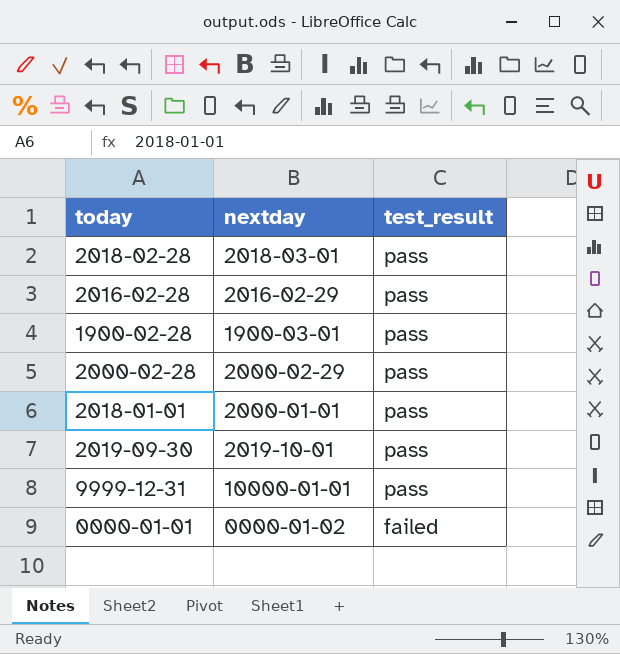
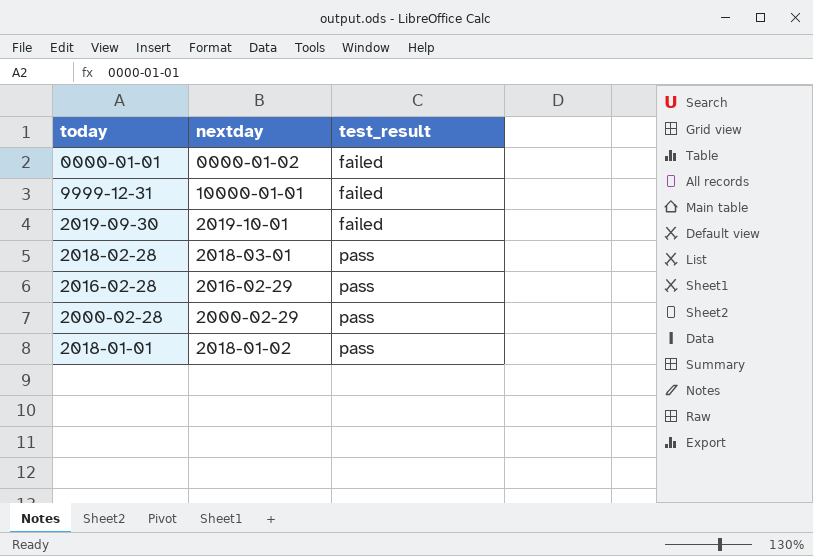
row order: test_result descending -> test_result ascending
row 1900-02-28: 1900-03-01 | pass -> none
9999-12-31 | test_result: pass -> failed
2019-09-30 | test_result: pass -> failed
2018-01-01 | nextday: 2000-01-01 -> 2018-01-02

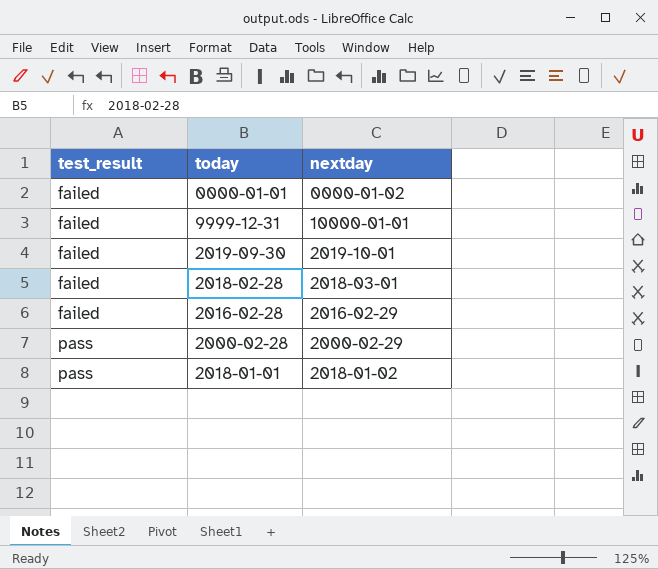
column test_result | position: 3 -> 1
2018-02-28 | test_result: pass -> failed
2016-02-28 | test_result: pass -> failed

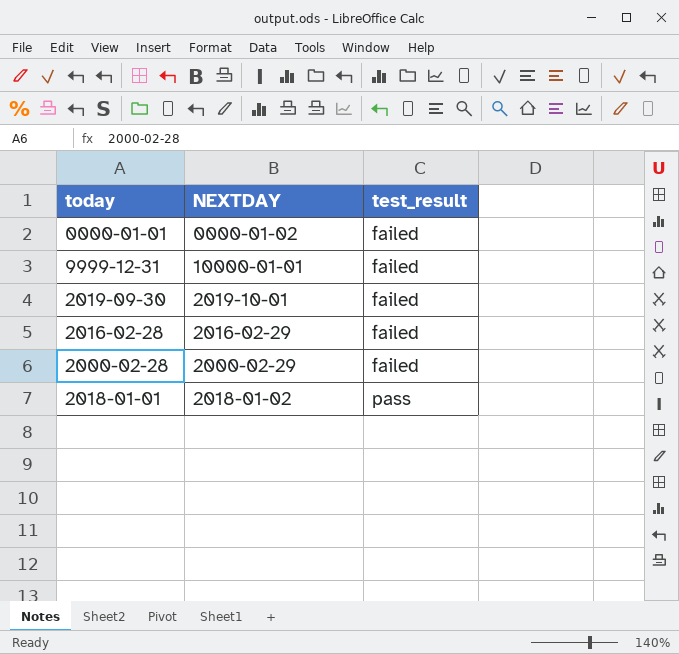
column name: nextday -> NEXTDAY
column test_result | position: 1 -> 3
row 2018-02-28: failed | 2018-03-01 -> none
2000-02-28 | test_result: pass -> failed

